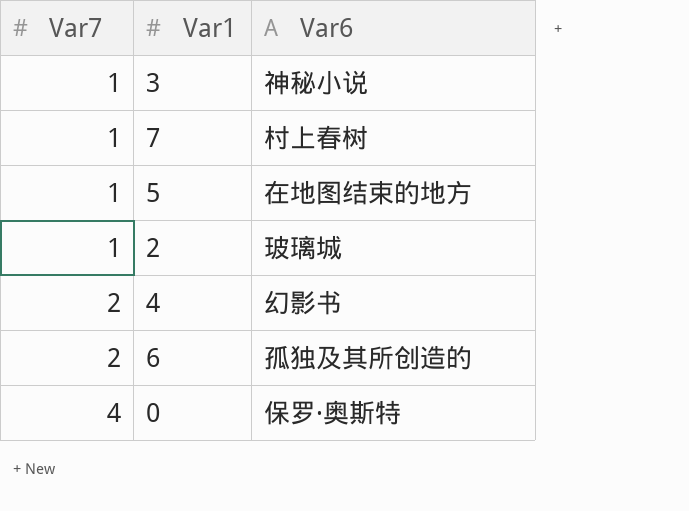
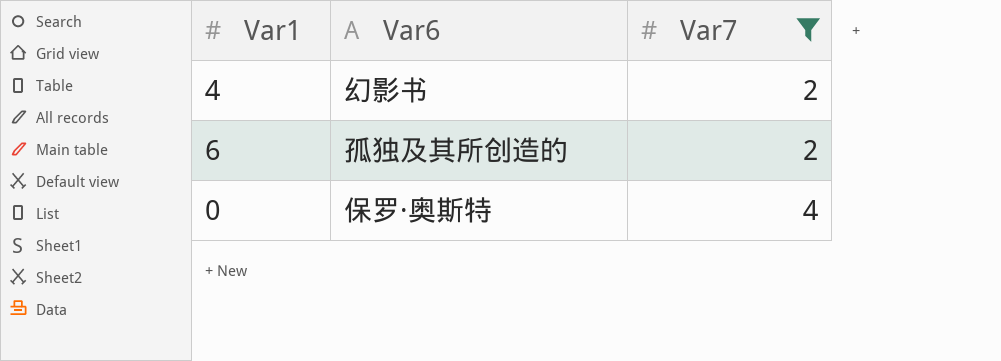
filter: none -> Var7 != 1
column Var7 | position: 1 -> 3

